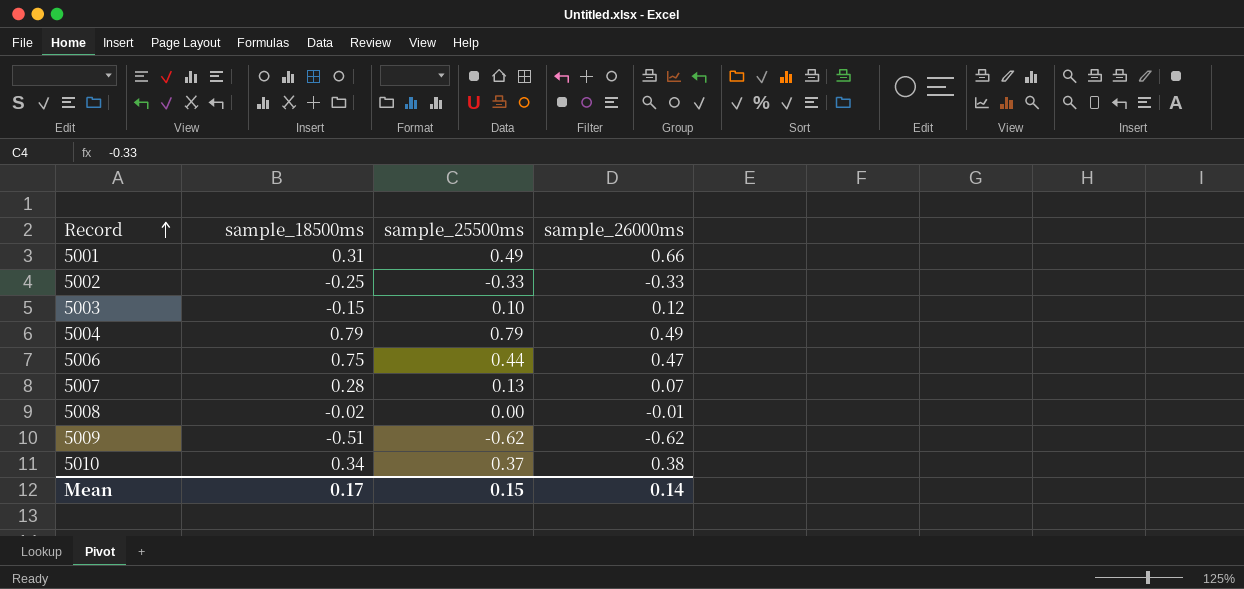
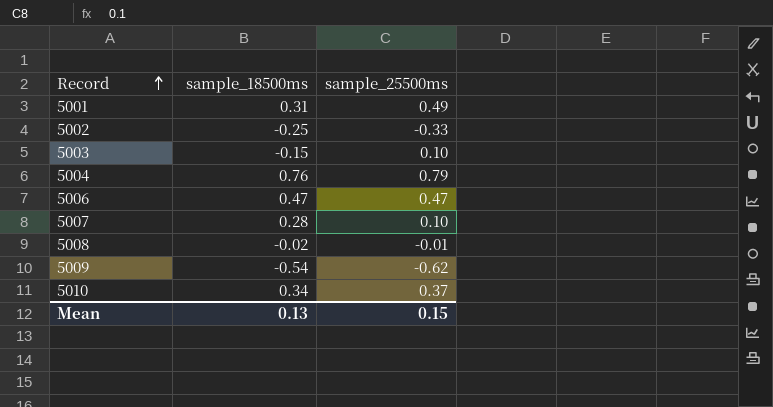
column sample_26000ms | position: 4 -> none
5004 | sample_18500ms: 0.79 -> 0.76
5006 | sample_18500ms: 0.75 -> 0.47
5006 | sample_25500ms: 0.44 -> 0.47
5007 | sample_25500ms: 0.13 -> 0.10
5008 | sample_25500ms: 0.00 -> -0.01
5009 | sample_18500ms: -0.51 -> -0.54
Mean | sample_18500ms: 0.17 -> 0.13

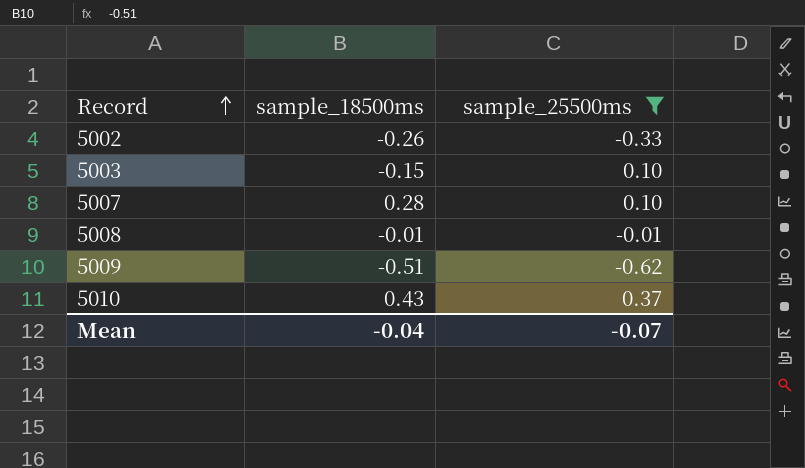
filter: none -> sample_25500ms <= 0.37
5002 | sample_18500ms: -0.25 -> -0.26
5008 | sample_18500ms: -0.02 -> -0.01
5009 | sample_18500ms: -0.54 -> -0.51
5010 | sample_18500ms: 0.34 -> 0.43
Mean | sample_18500ms: 0.13 -> -0.04
Mean | sample_25500ms: 0.15 -> -0.07

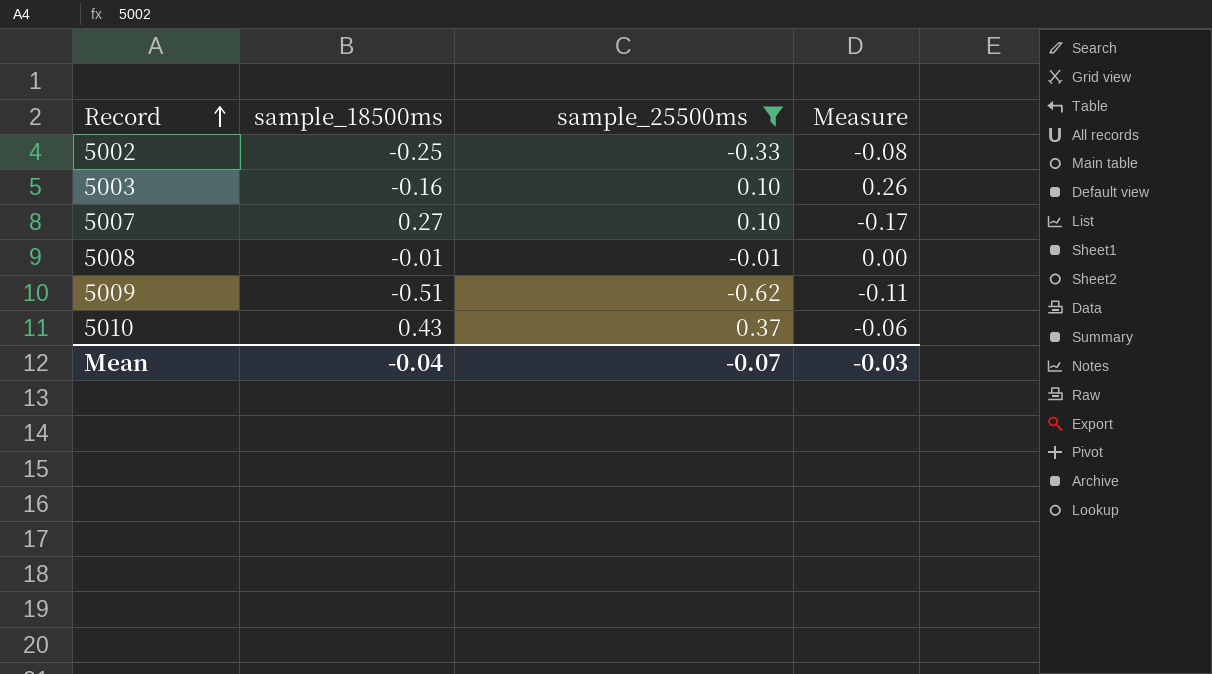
column Measure | formula: none -> [sample_25500ms] - [sample_18500ms]
5002 | sample_18500ms: -0.26 -> -0.25
5003 | sample_18500ms: -0.15 -> -0.16
5007 | sample_18500ms: 0.28 -> 0.27

